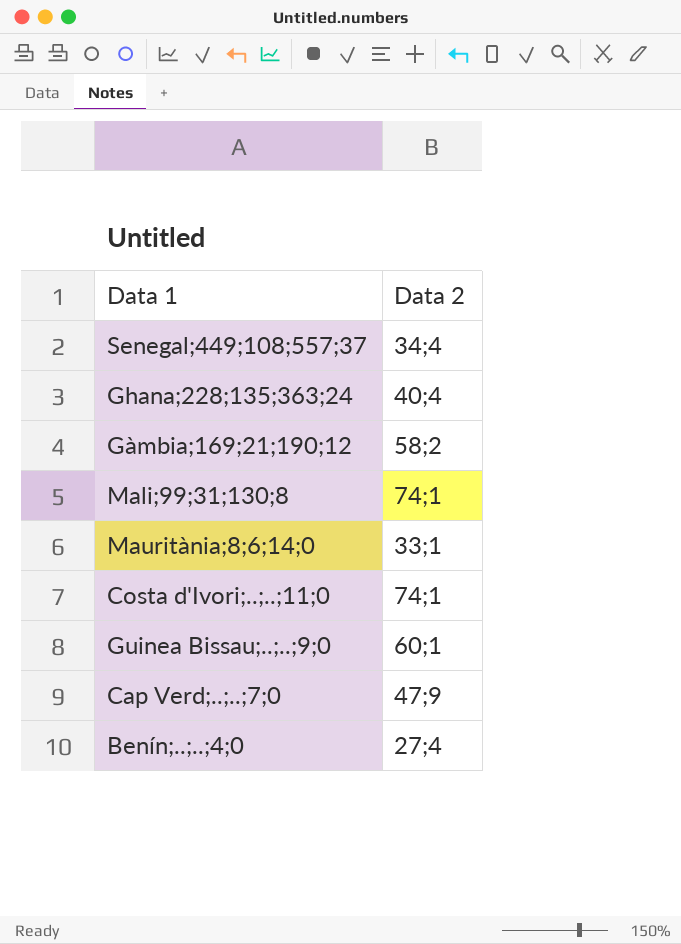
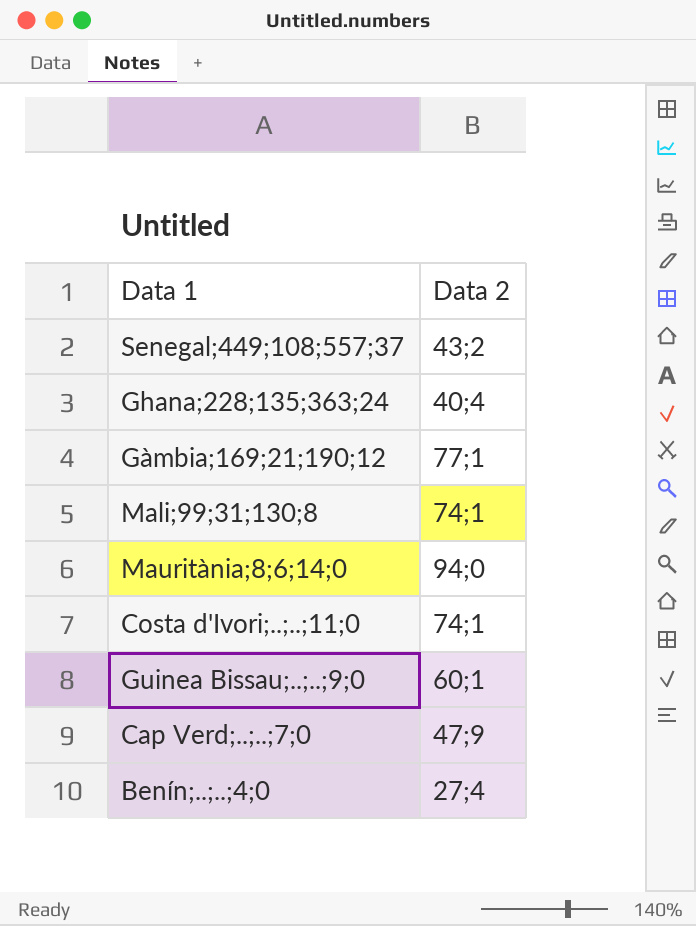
Senegal;449;108;557;37 | Data 2: 34;4 -> 43;2
Gàmbia;169;21;190;12 | Data 2: 58;2 -> 77;1
Mauritània;8;6;14;0 | Data 2: 33;1 -> 94;0

